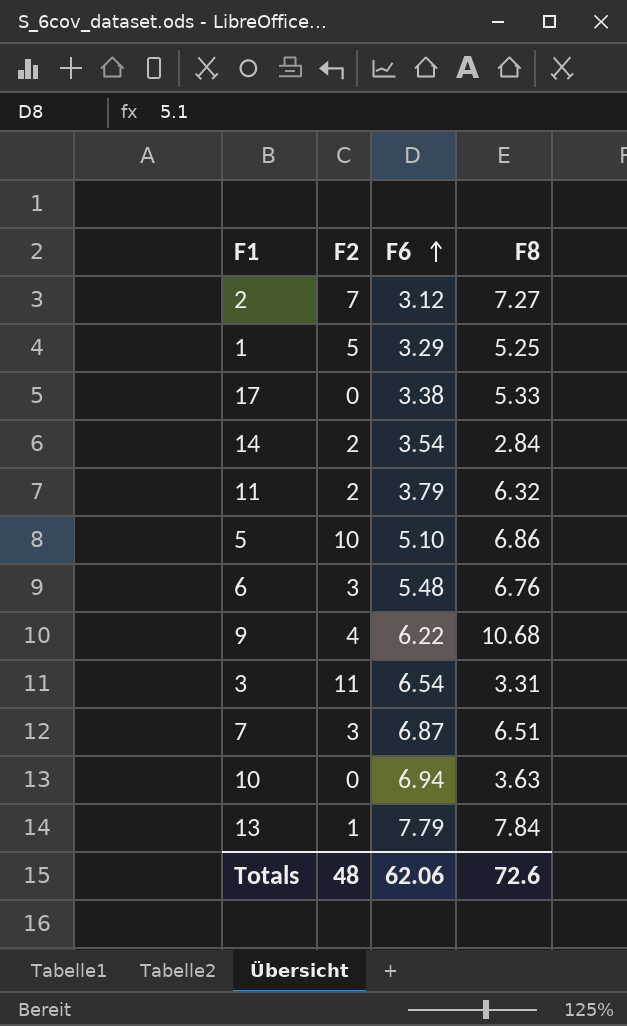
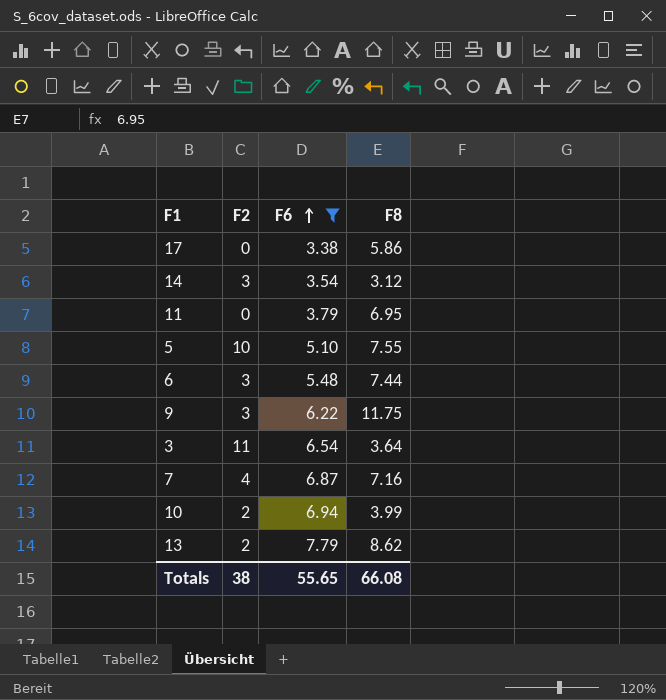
filter: none -> F6 >= 3.38
17 | F8: 5.33 -> 5.86
14 | F2: 2 -> 3
14 | F8: 2.84 -> 3.12
11 | F2: 2 -> 0
11 | F8: 6.32 -> 6.95
5 | F8: 6.86 -> 7.55
6 | F8: 6.76 -> 7.44
9 | F2: 4 -> 3
9 | F8: 10.68 -> 11.75
3 | F8: 3.31 -> 3.64
7 | F2: 3 -> 4
7 | F8: 6.51 -> 7.16
10 | F2: 0 -> 2
10 | F8: 3.63 -> 3.99
13 | F2: 1 -> 2
13 | F8: 7.84 -> 8.62
Totals | F2: 48 -> 38
Totals | F6: 62.06 -> 55.65
Totals | F8: 72.6 -> 66.08

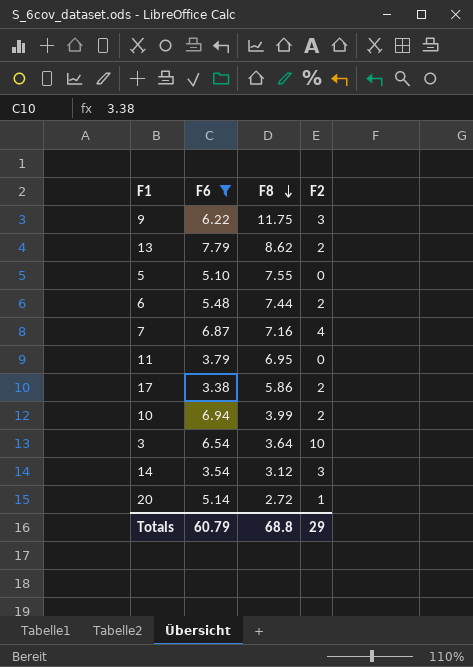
row order: F6 ascending -> F8 descending
column F2 | position: 2 -> 4
5 | F2: 10 -> 0
6 | F2: 3 -> 2
17 | F2: 0 -> 2
3 | F2: 11 -> 10
row 20: none -> 5.14 | 2.72 | 1
Totals | F6: 55.65 -> 60.79
Totals | F8: 66.08 -> 68.8
Totals | F2: 38 -> 29

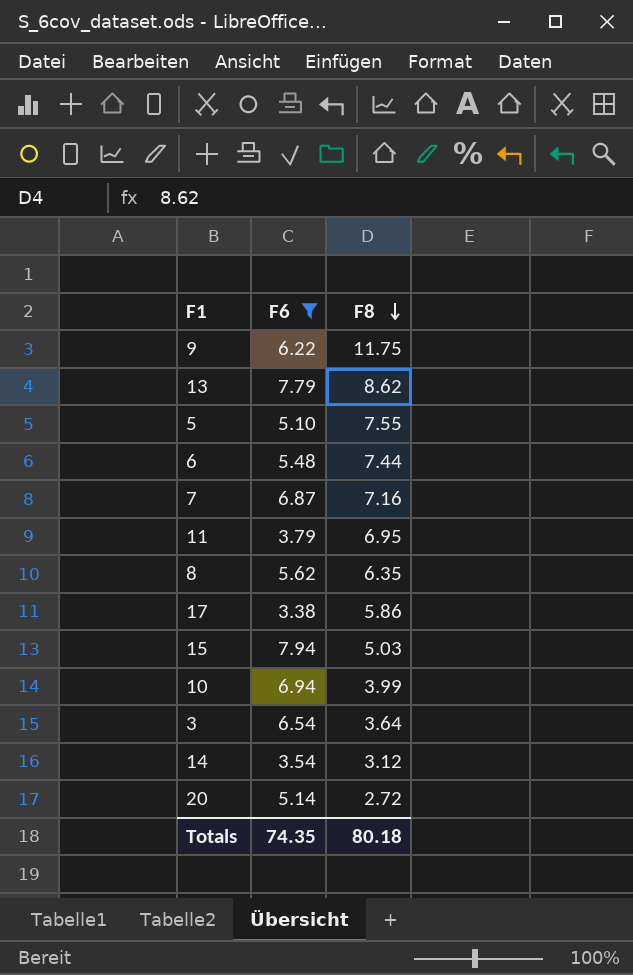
column F2 | position: 4 -> none
row 8: none -> 5.62 | 6.35
row 15: none -> 7.94 | 5.03
Totals | F6: 60.79 -> 74.35
Totals | F8: 68.8 -> 80.18

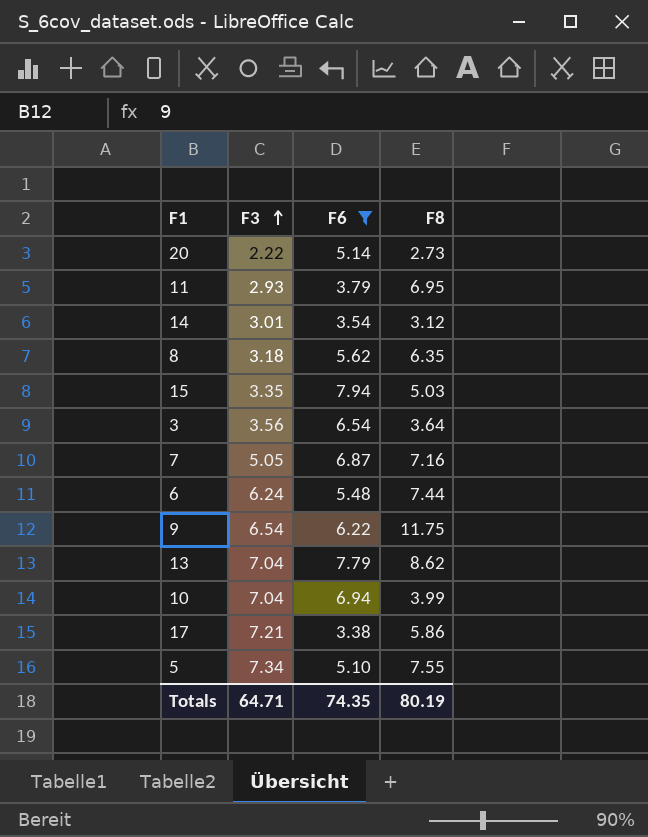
row order: F8 descending -> F3 ascending
column F3 | position: none -> 2
20 | F8: 2.72 -> 2.73
Totals | F8: 80.18 -> 80.19

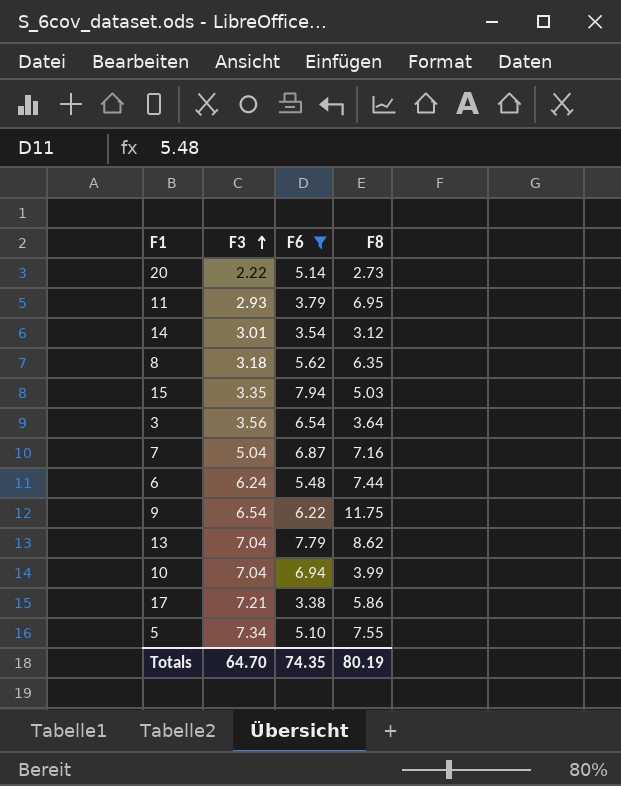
7 | F3: 5.05 -> 5.04
Totals | F3: 64.71 -> 64.70

